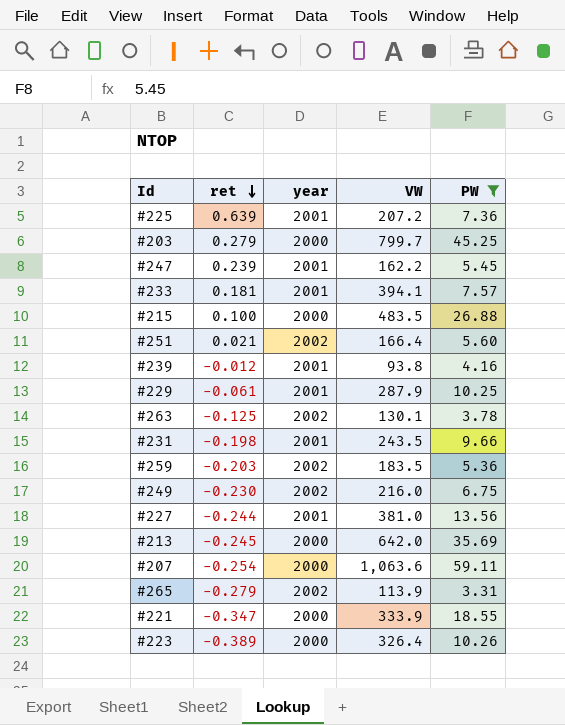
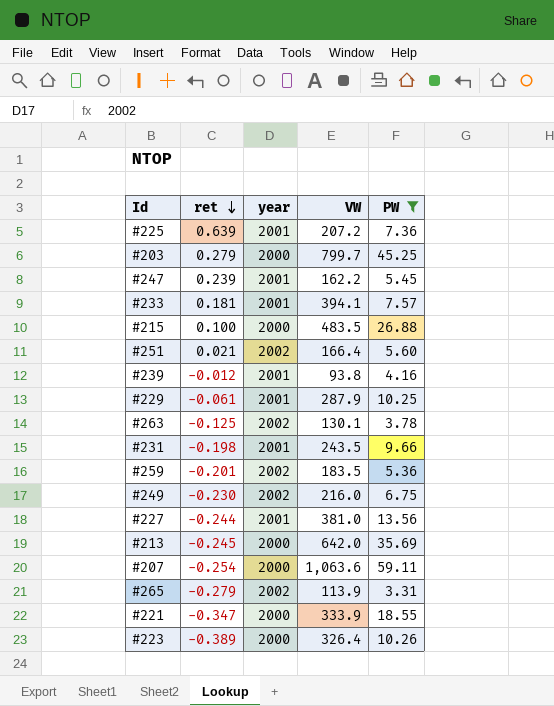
#259 | ret: -0.203 -> -0.201

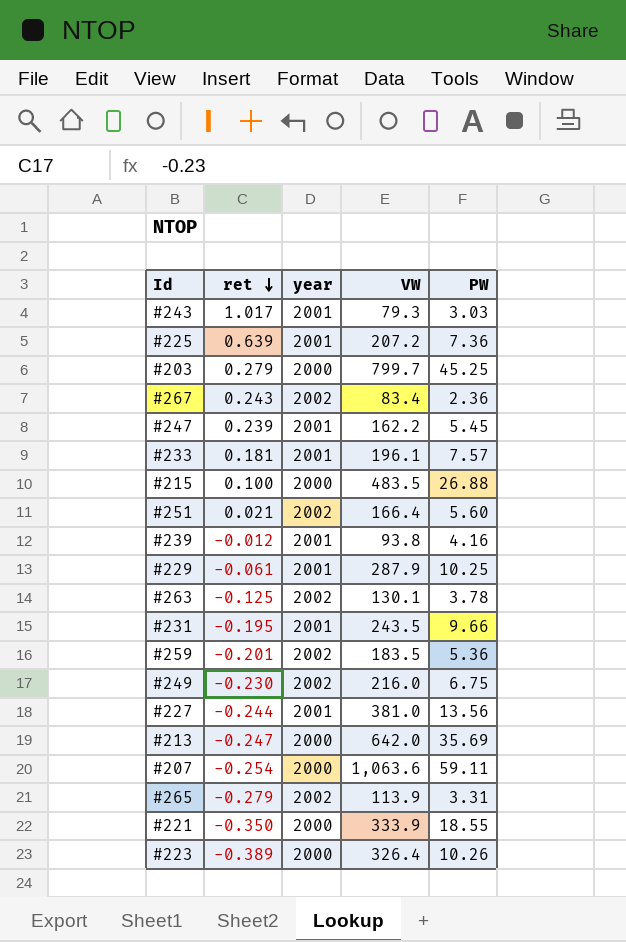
filter: PW >= 3.31 -> none
#233 | VW: 394.1 -> 196.1
#231 | ret: -0.198 -> -0.195
#213 | ret: -0.245 -> -0.247
#221 | ret: -0.347 -> -0.350

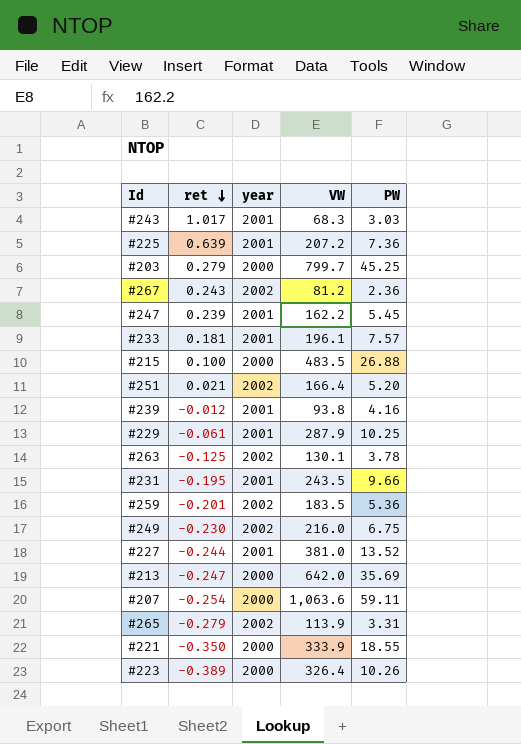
#243 | VW: 79.3 -> 68.3
#267 | VW: 83.4 -> 81.2
#251 | PW: 5.60 -> 5.20
#227 | PW: 13.56 -> 13.52

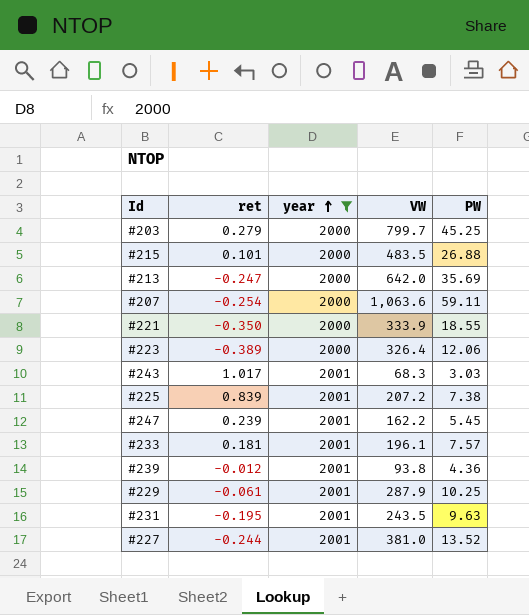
filter: none -> year != 2002
row order: ret descending -> year ascending
#215 | ret: 0.100 -> 0.101
#223 | PW: 10.26 -> 12.06
#225 | ret: 0.639 -> 0.839
#225 | PW: 7.36 -> 7.38
#239 | PW: 4.16 -> 4.36
#231 | PW: 9.66 -> 9.63

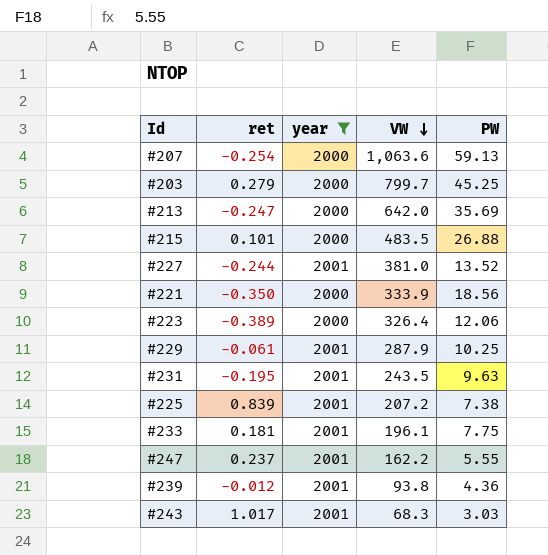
row order: year ascending -> VW descending
#207 | PW: 59.11 -> 59.13
#221 | PW: 18.55 -> 18.56
#233 | PW: 7.57 -> 7.75
#247 | ret: 0.239 -> 0.237
#247 | PW: 5.45 -> 5.55

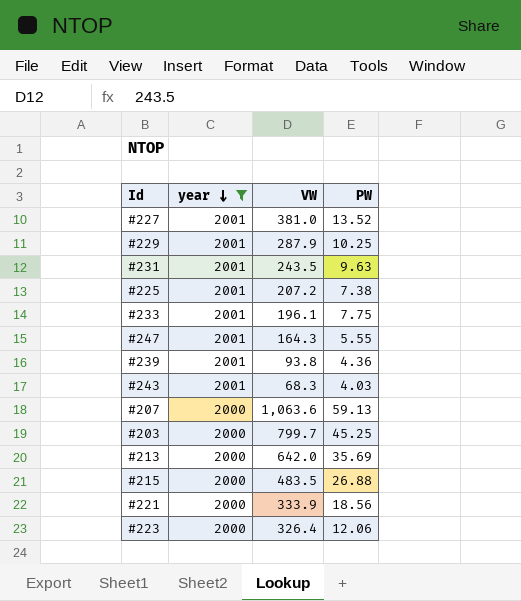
row order: VW descending -> year descending
column ret | position: 2 -> none
#247 | VW: 162.2 -> 164.3
#243 | PW: 3.03 -> 4.03

